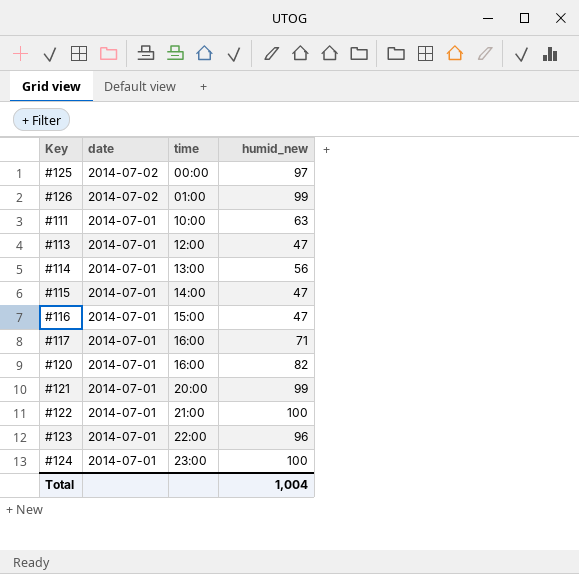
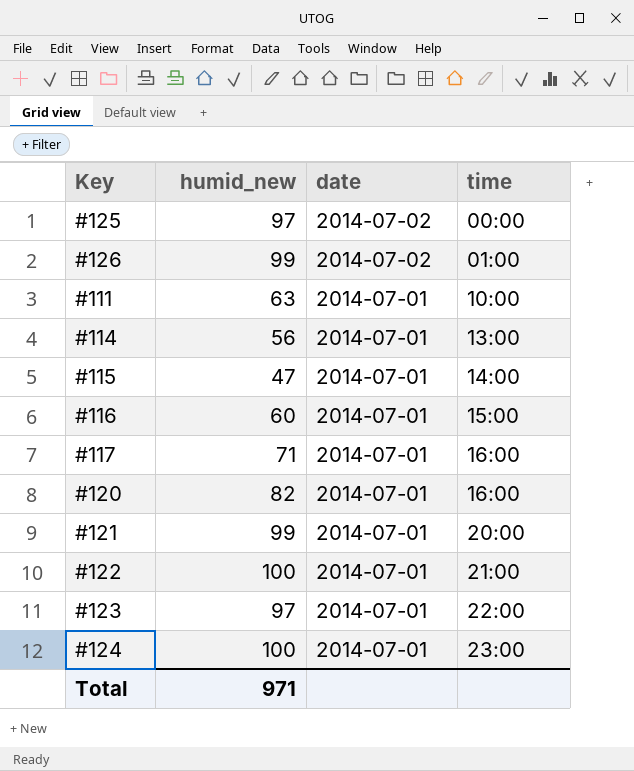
column humid_new | position: 4 -> 2
row #113: 2014-07-01 | 12:00 | 47 -> none
#116 | humid_new: 47 -> 60
#123 | humid_new: 96 -> 97
Total | humid_new: 1,004 -> 971

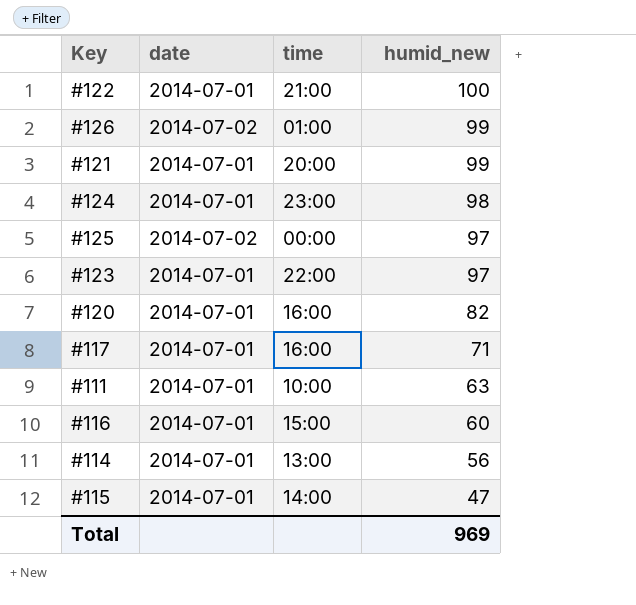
row order: date descending -> humid_new descending
column humid_new | position: 2 -> 4
#124 | humid_new: 100 -> 98
Total | humid_new: 971 -> 969

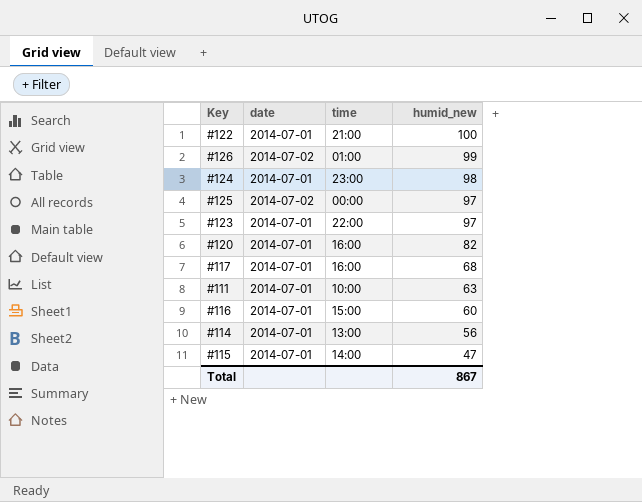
row #121: 2014-07-01 | 20:00 | 99 -> none
#117 | humid_new: 71 -> 68
Total | humid_new: 969 -> 867

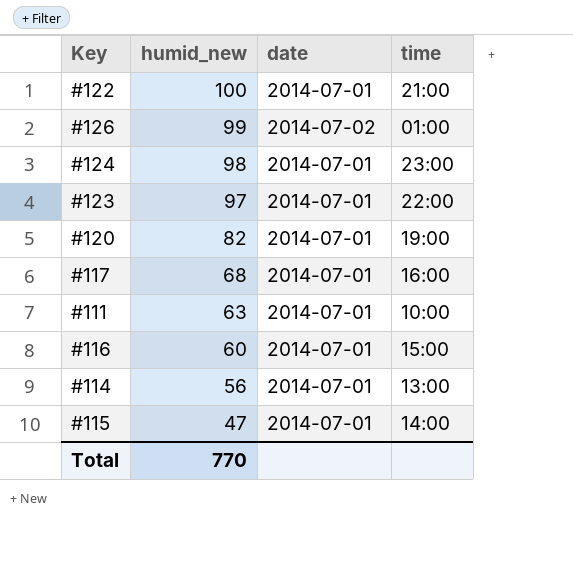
column humid_new | position: 4 -> 2
row #125: 2014-07-02 | 00:00 | 97 -> none
#120 | time: 16:00 -> 19:00
Total | humid_new: 867 -> 770

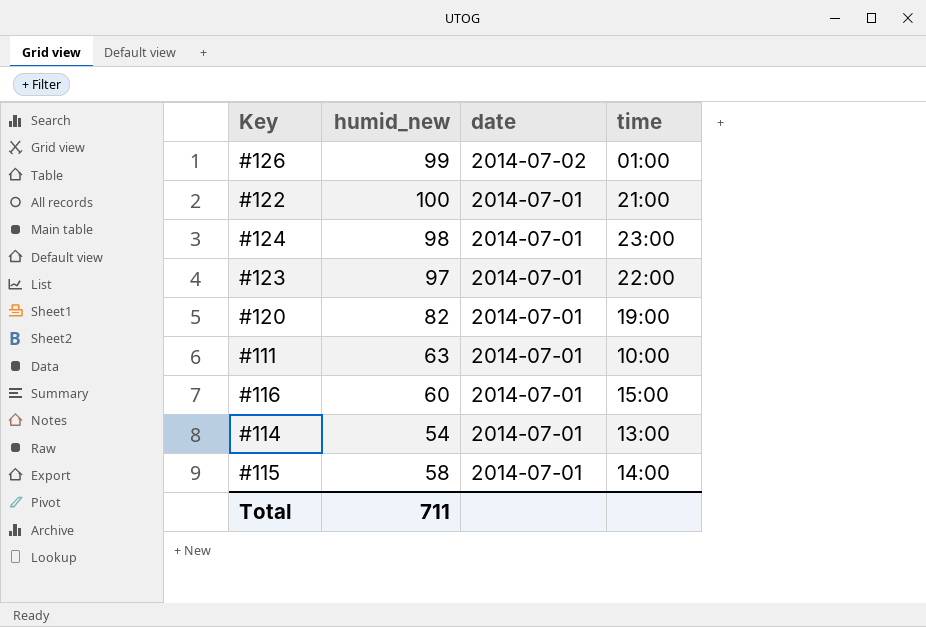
row order: humid_new descending -> date descending
row #117: 68 | 2014-07-01 | 16:00 -> none
#114 | humid_new: 56 -> 54
#115 | humid_new: 47 -> 58
Total | humid_new: 770 -> 711

